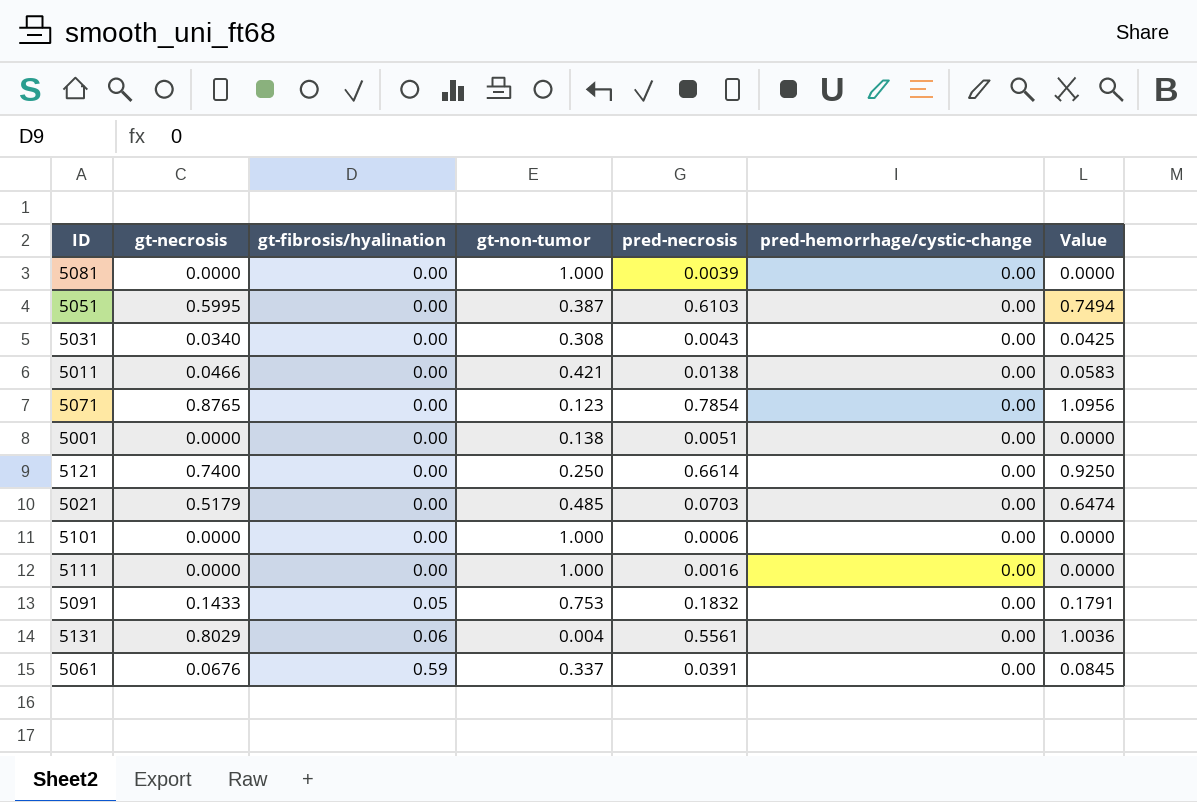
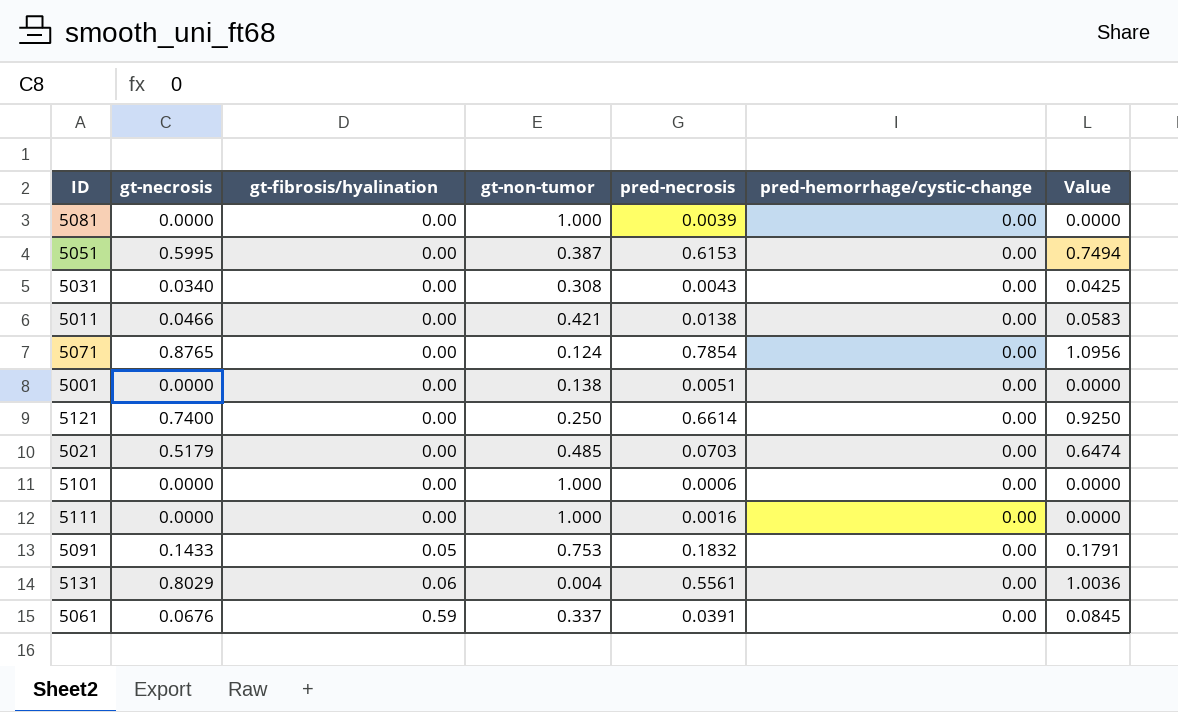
5051 | pred-necrosis: 0.6103 -> 0.6153
5071 | gt-non-tumor: 0.123 -> 0.124

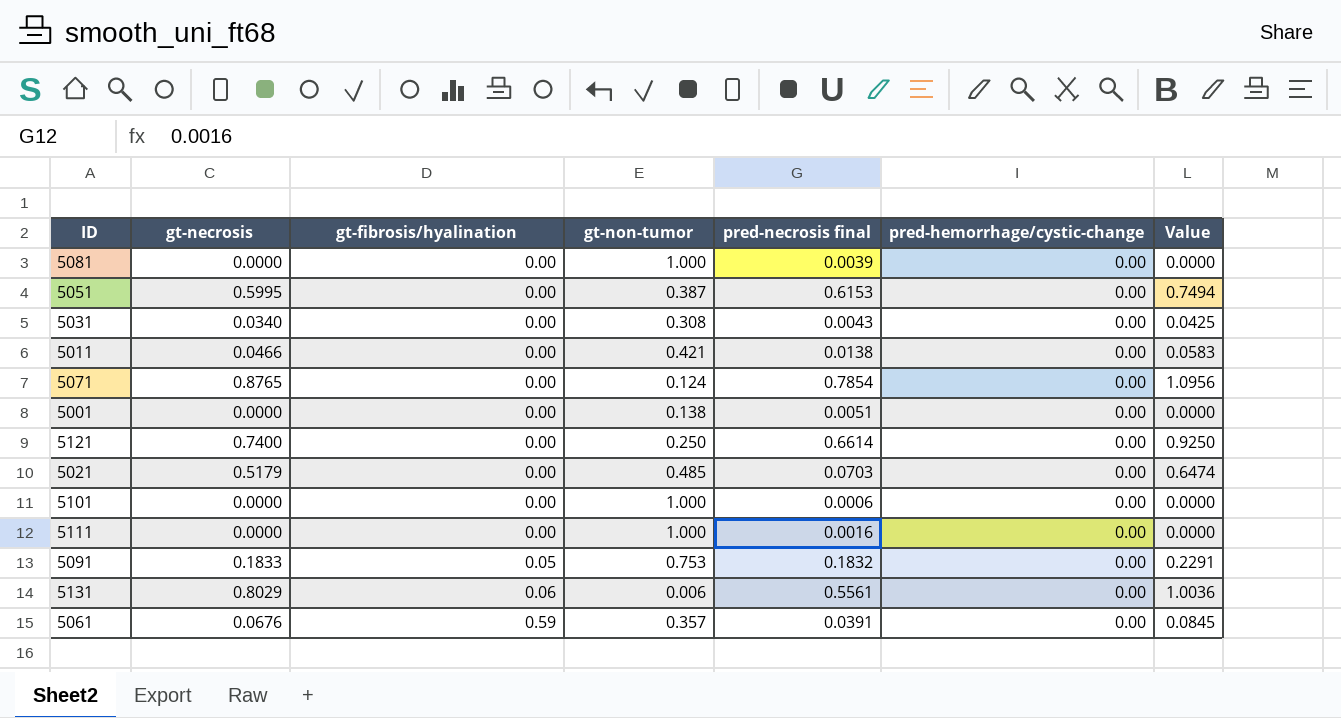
column name: pred-necrosis -> pred-necrosis final
5091 | gt-necrosis: 0.1433 -> 0.1833
5091 | Value: 0.1791 -> 0.2291
5131 | gt-non-tumor: 0.004 -> 0.006
5061 | gt-non-tumor: 0.337 -> 0.357

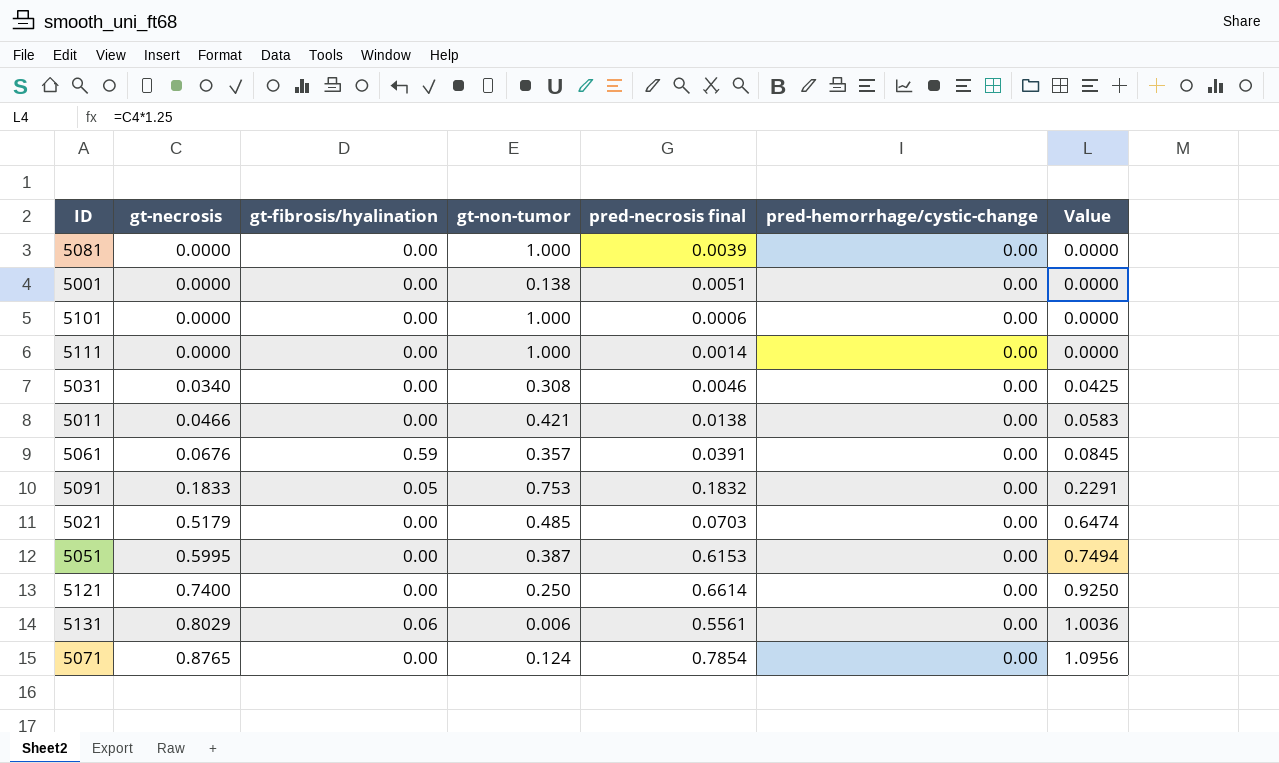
row order: gt-fibrosis/hyalination ascending -> gt-necrosis ascending
5111 | pred-necrosis final: 0.0016 -> 0.0014
5031 | pred-necrosis final: 0.0043 -> 0.0046

